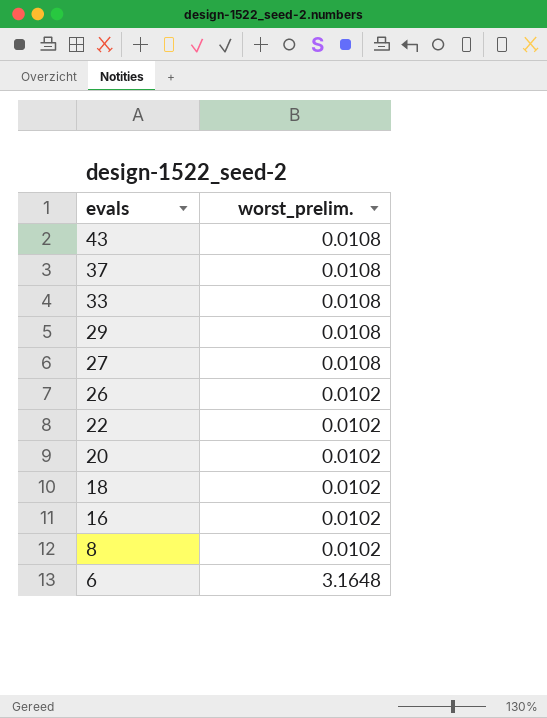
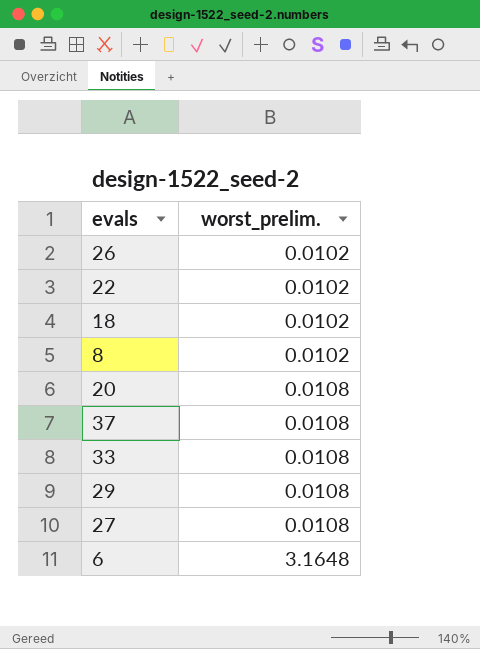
row order: evals descending -> worst_prelim. ascending
row 43: 0.0108 -> none
row 16: 0.0102 -> none
20 | worst_prelim.: 0.0102 -> 0.0108

